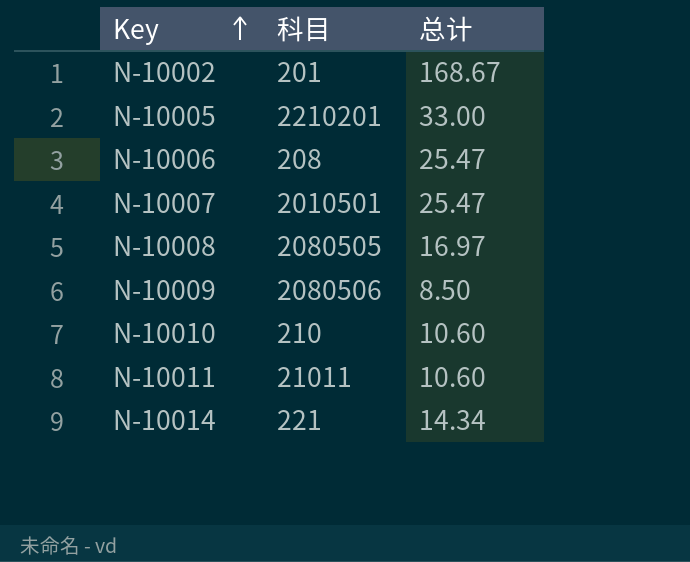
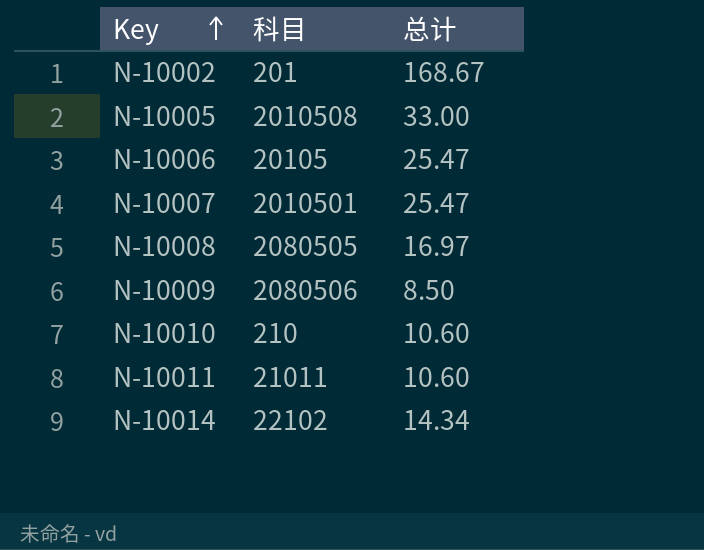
N-10005 | 科目: 2210201 -> 2010508
N-10006 | 科目: 208 -> 20105
N-10014 | 科目: 221 -> 22102

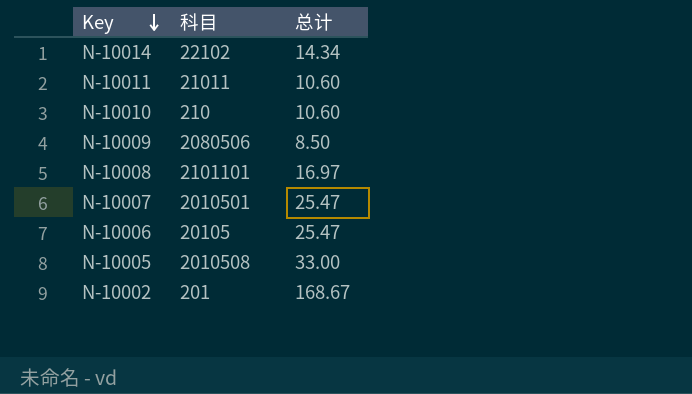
row order: Key ascending -> Key descending
N-10008 | 科目: 2080505 -> 2101101

